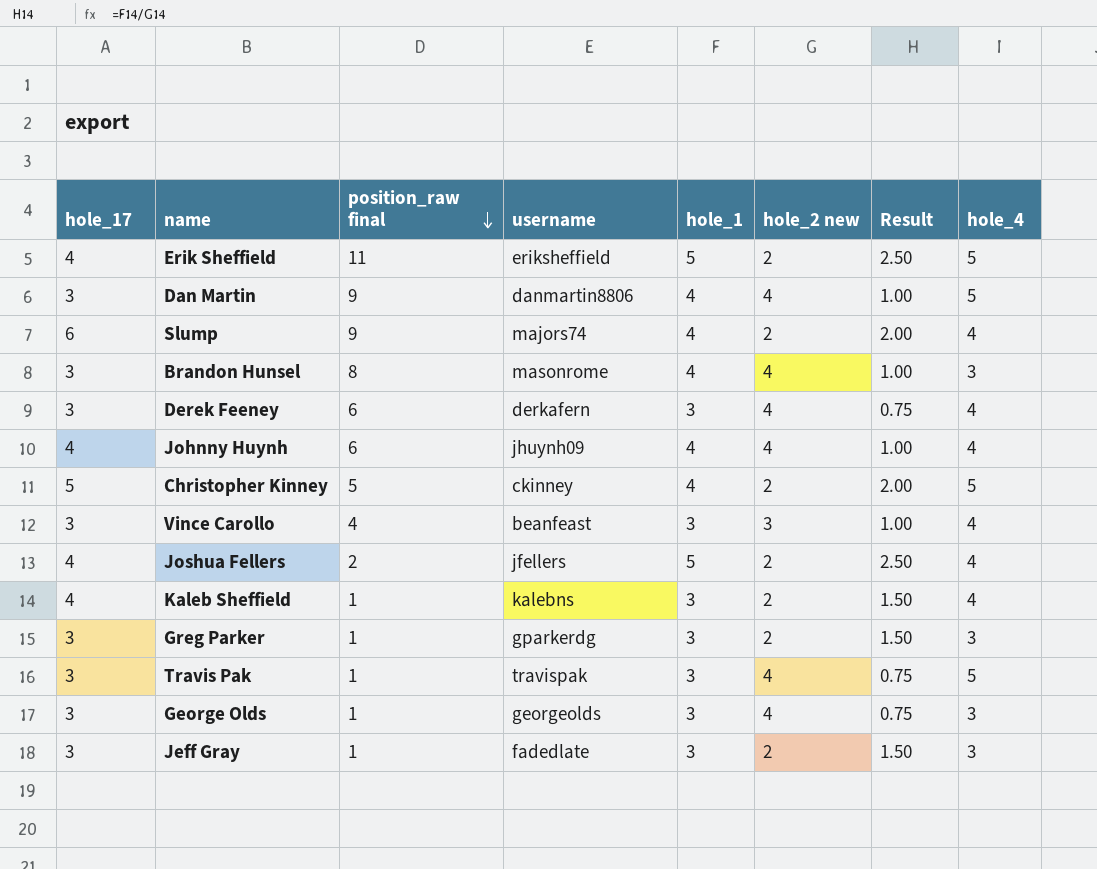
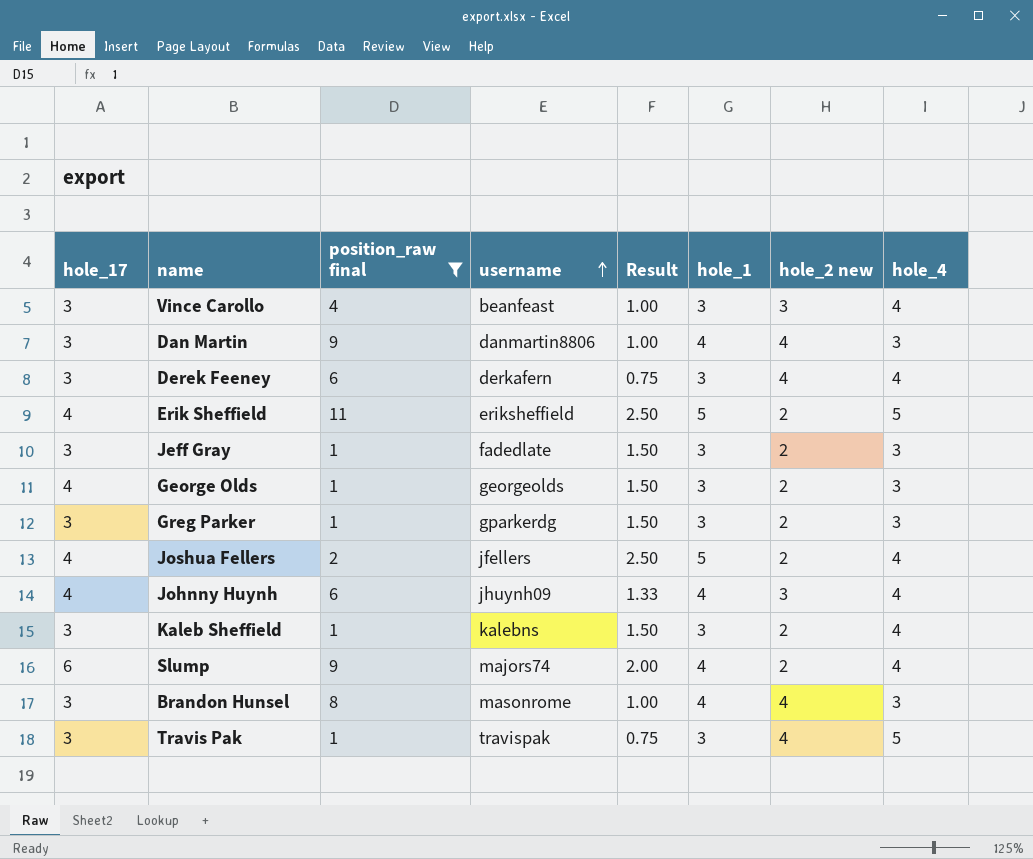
filter: none -> position_raw final != 5
row order: position_raw final descending -> username ascending
column Result | position: 7 -> 5
Dan Martin | hole_4: 5 -> 3
George Olds | hole_17: 3 -> 4
George Olds | Result: 0.75 -> 1.50
George Olds | hole_2 new: 4 -> 2
Johnny Huynh | Result: 1.00 -> 1.33
Johnny Huynh | hole_2 new: 4 -> 3
Kaleb Sheffield | hole_17: 4 -> 3

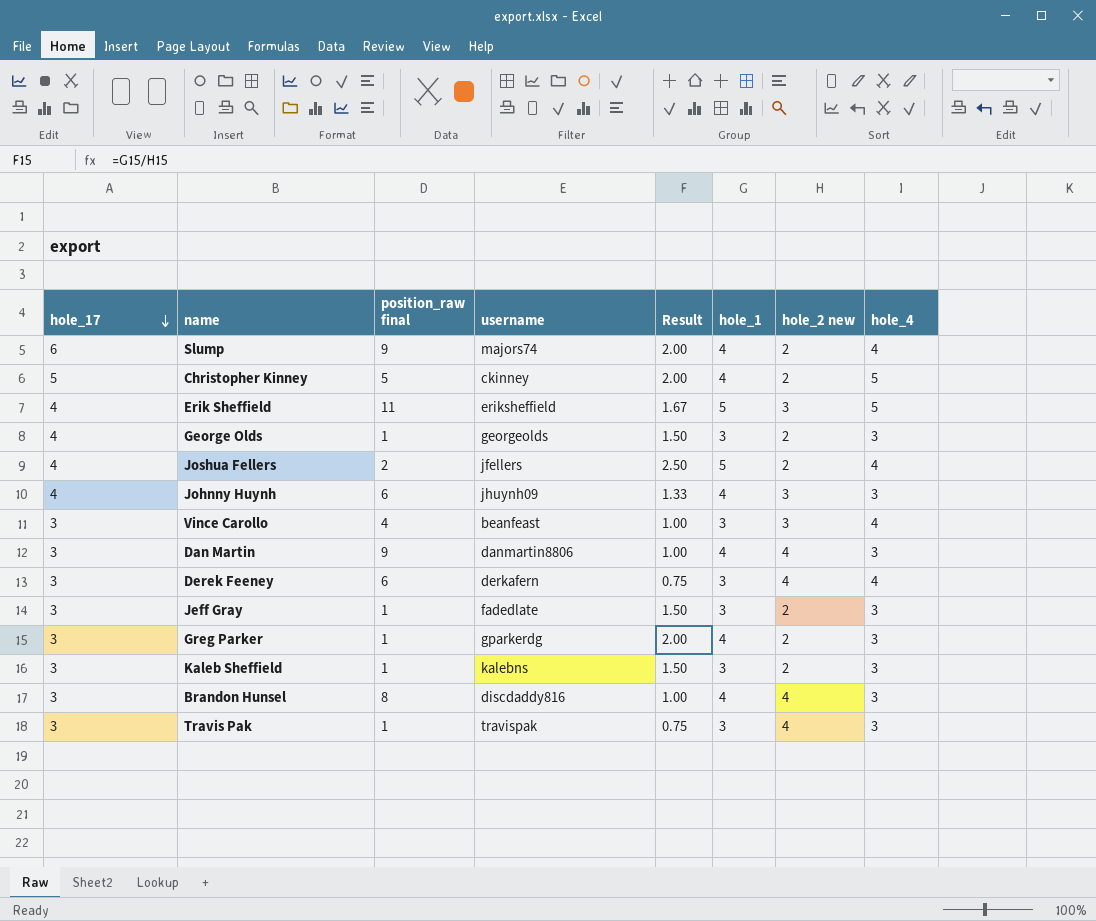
filter: position_raw final != 5 -> none
row order: username ascending -> hole_17 descending
Erik Sheffield | Result: 2.50 -> 1.67
Erik Sheffield | hole_2 new: 2 -> 3
Johnny Huynh | hole_4: 4 -> 3
Greg Parker | Result: 1.50 -> 2.00
Greg Parker | hole_1: 3 -> 4
Kaleb Sheffield | hole_4: 4 -> 3
Brandon Hunsel | username: masonrome -> discdaddy816
Travis Pak | hole_4: 5 -> 3

